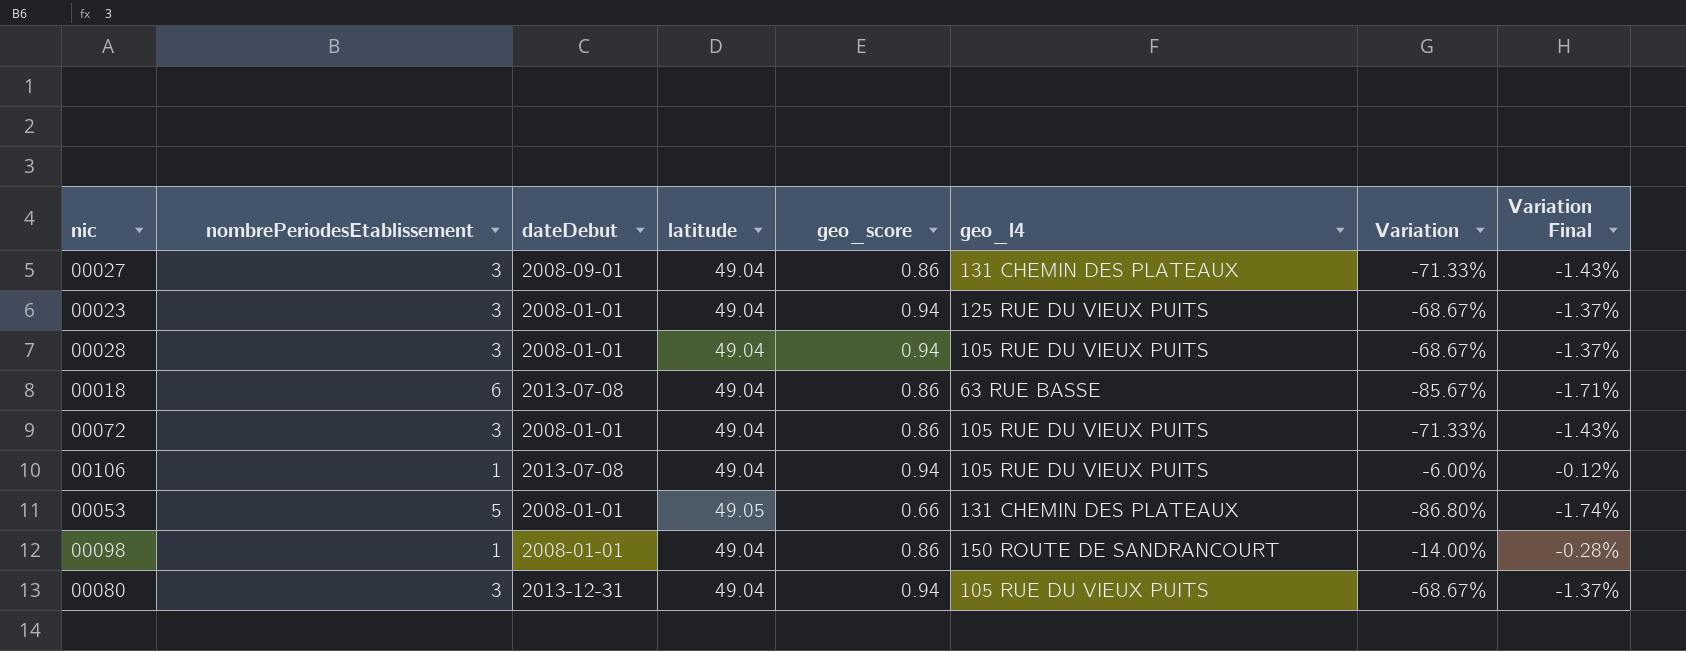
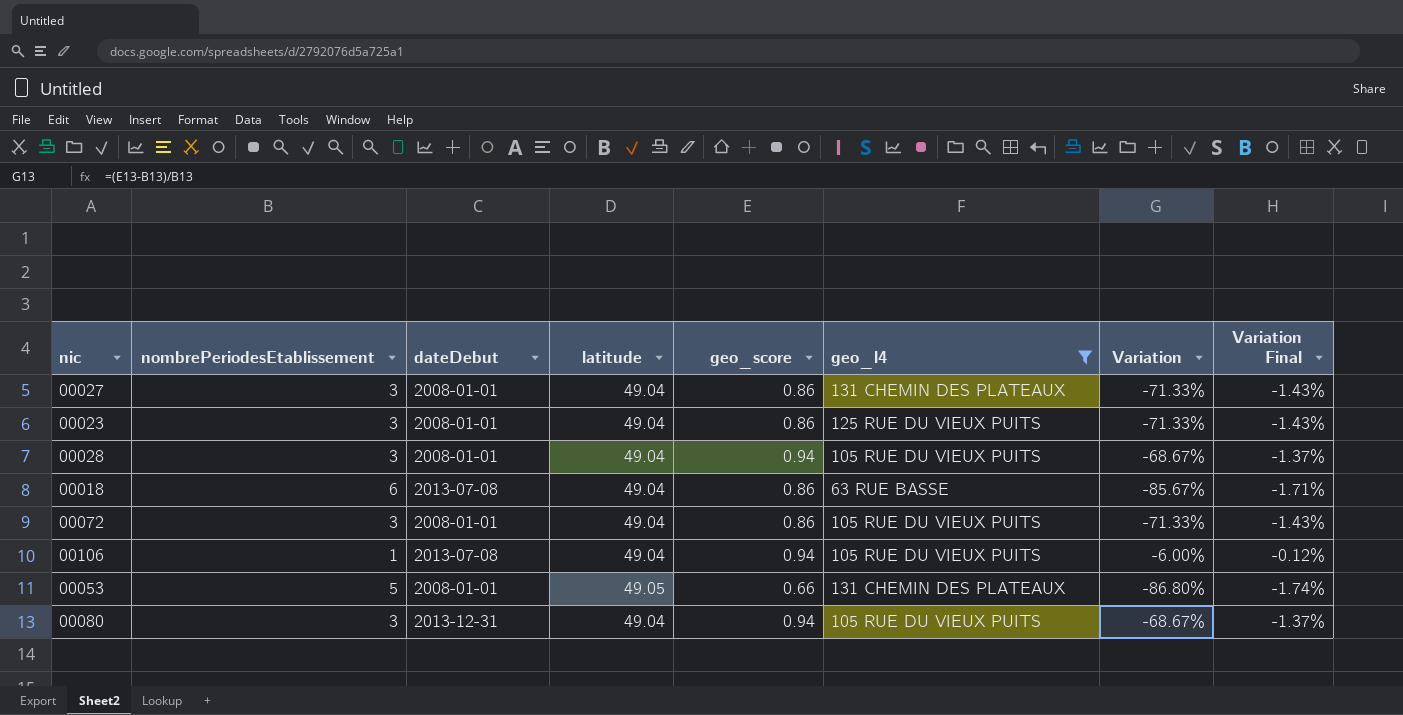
filter: none -> geo_l4 != 150 ROUTE DE SANDRANCOURT
00027 | dateDebut: 2008-09-01 -> 2008-01-01
00023 | geo_score: 0.94 -> 0.86
00023 | Variation: -68.67% -> -71.33%
00023 | Variation Final: -1.37% -> -1.43%

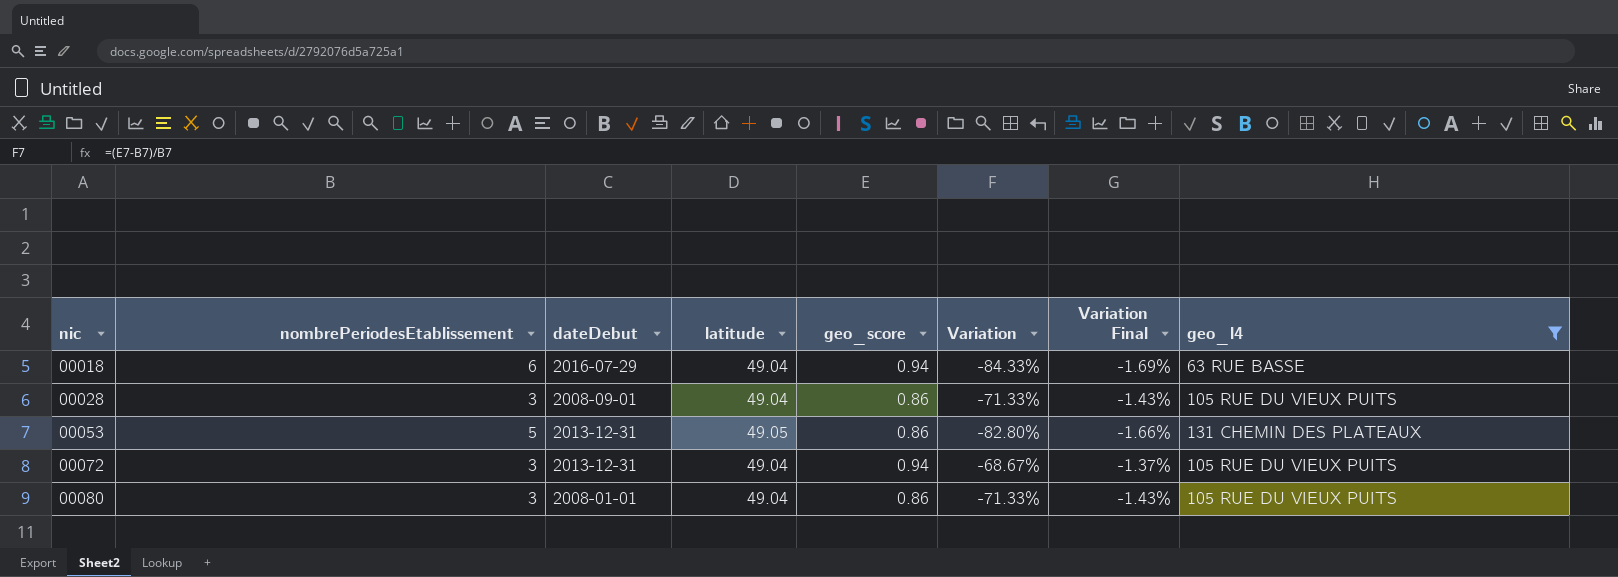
row order: none -> nic ascending
column geo_l4 | position: 6 -> 8
row 00027: 3 | 2008-01-01 | 49.04 | 0.86 | 131 CHEMIN DES PLATEAUX | -71.33% | -1.43% -> none
row 00023: 3 | 2008-01-01 | 49.04 | 0.86 | 125 RUE DU VIEUX PUITS | -71.33% | -1.43% -> none
row 00106: 1 | 2013-07-08 | 49.04 | 0.94 | 105 RUE DU VIEUX PUITS | -6.00% | -0.12% -> none
00018 | dateDebut: 2013-07-08 -> 2016-07-29
00018 | geo_score: 0.86 -> 0.94
00018 | Variation: -85.67% -> -84.33%
00018 | Variation Final: -1.71% -> -1.69%
00028 | dateDebut: 2008-01-01 -> 2008-09-01
00028 | geo_score: 0.94 -> 0.86
00028 | Variation: -68.67% -> -71.33%
00028 | Variation Final: -1.37% -> -1.43%
00053 | dateDebut: 2008-01-01 -> 2013-12-31
00053 | geo_score: 0.66 -> 0.86
00053 | Variation: -86.80% -> -82.80%
00053 | Variation Final: -1.74% -> -1.66%
00072 | dateDebut: 2008-01-01 -> 2013-12-31
00072 | geo_score: 0.86 -> 0.94
00072 | Variation: -71.33% -> -68.67%
00072 | Variation Final: -1.43% -> -1.37%
00080 | dateDebut: 2013-12-31 -> 2008-01-01
00080 | geo_score: 0.94 -> 0.86
00080 | Variation: -68.67% -> -71.33%
00080 | Variation Final: -1.37% -> -1.43%

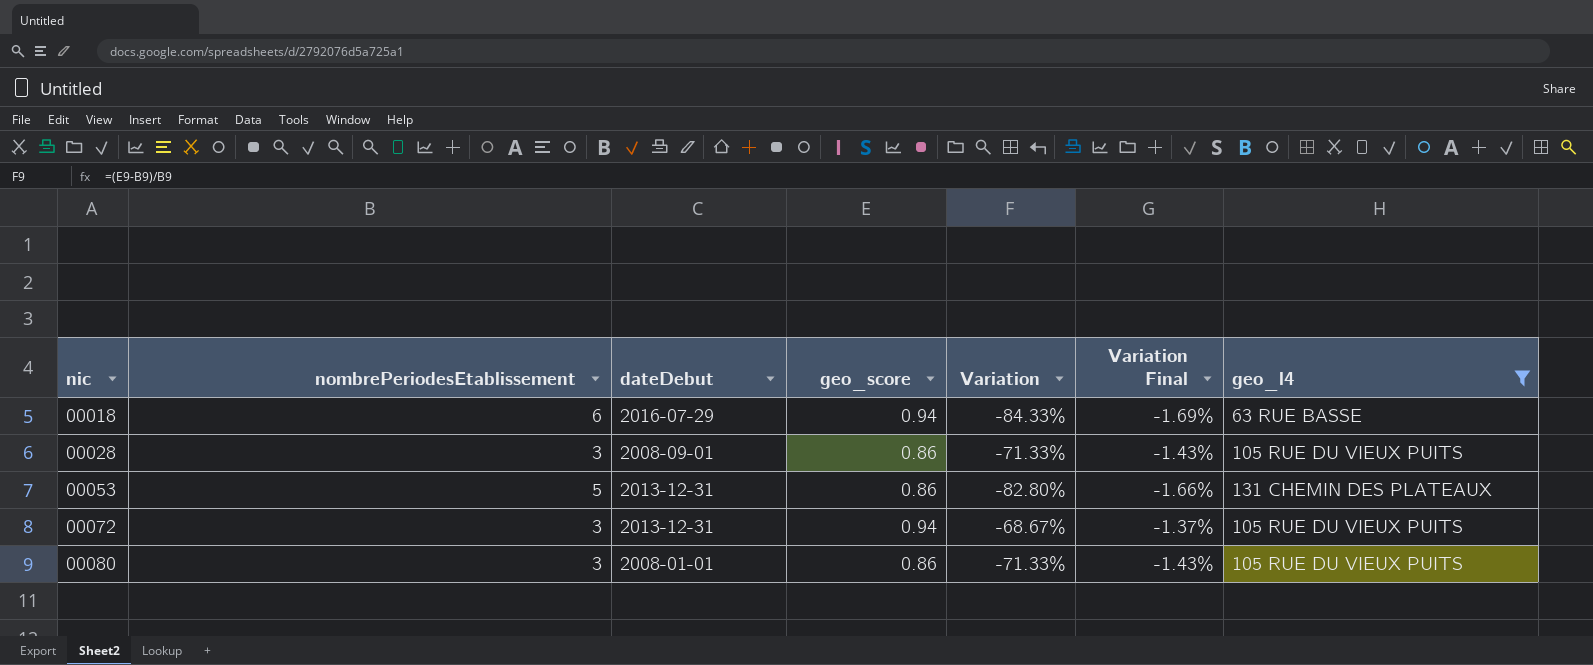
column latitude | position: 4 -> none

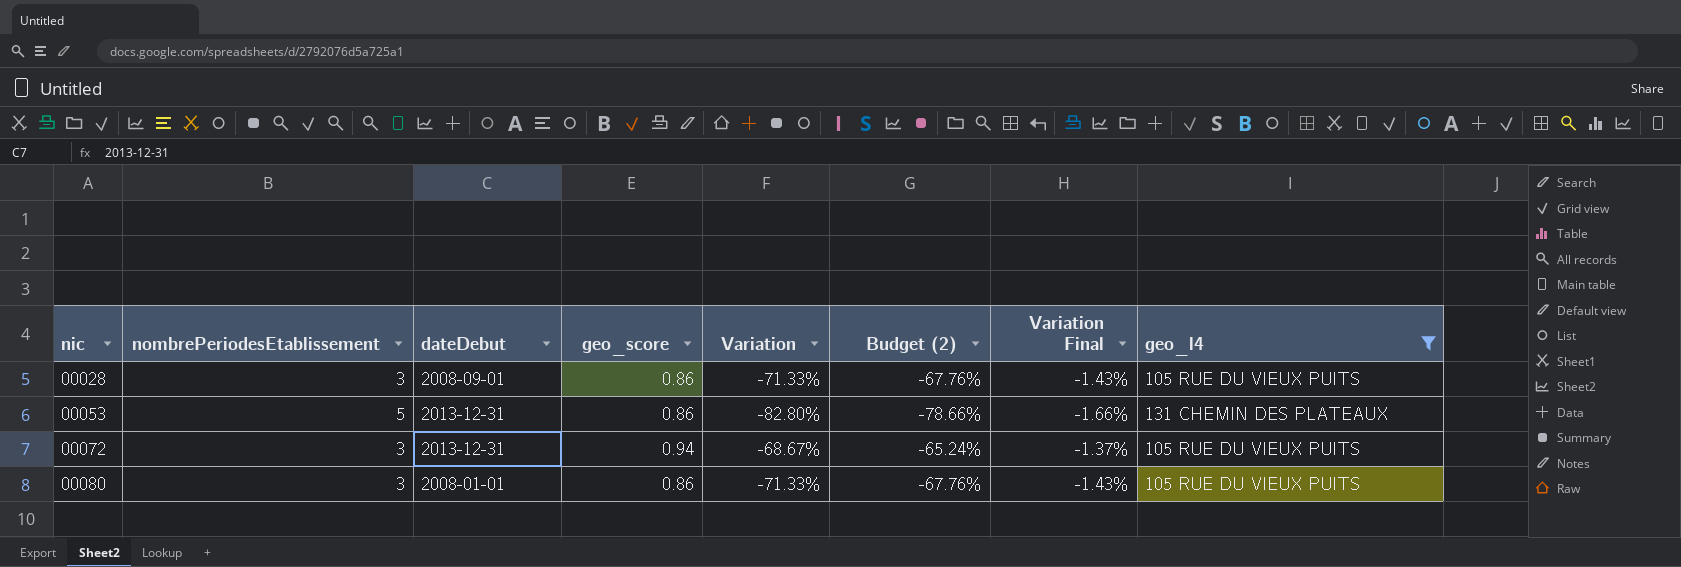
column Budget (2) | formula: none -> [Variation] * 0.95
row 00018: 6 | 2016-07-29 | 0.94 | -84.33% | -1.69% | 63 RUE BASSE -> none

